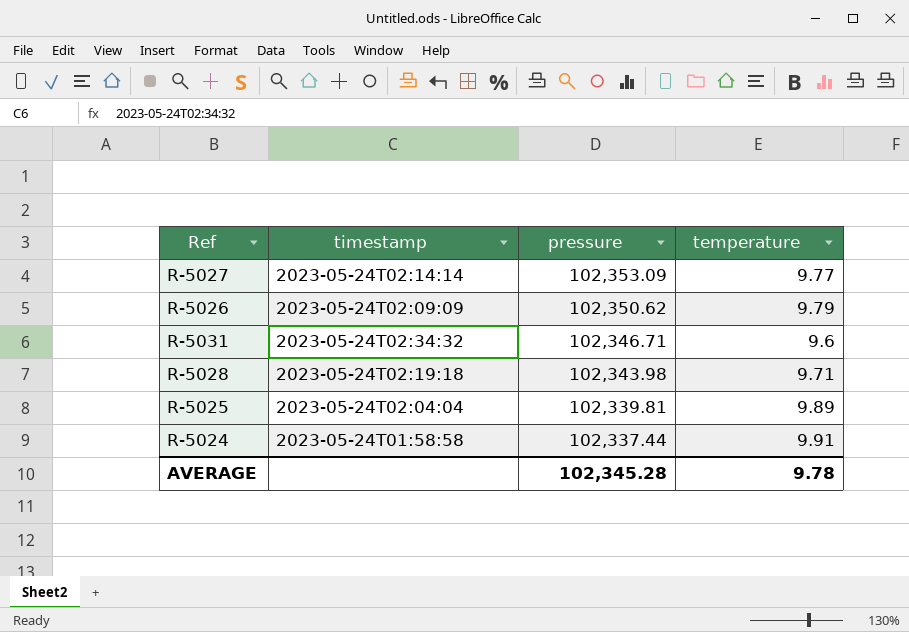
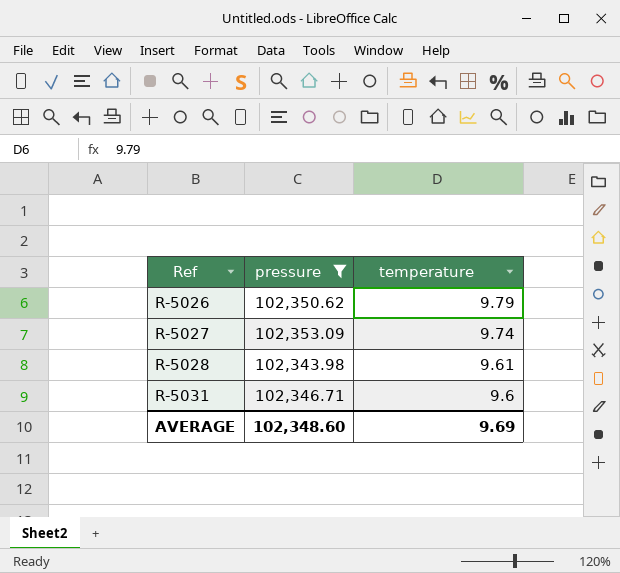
filter: none -> pressure >= 102,343.98
row order: pressure descending -> Ref ascending
column timestamp | position: 2 -> none
R-5027 | temperature: 9.77 -> 9.74
R-5028 | temperature: 9.71 -> 9.61
AVERAGE | pressure: 102,345.28 -> 102,348.60
AVERAGE | temperature: 9.78 -> 9.69

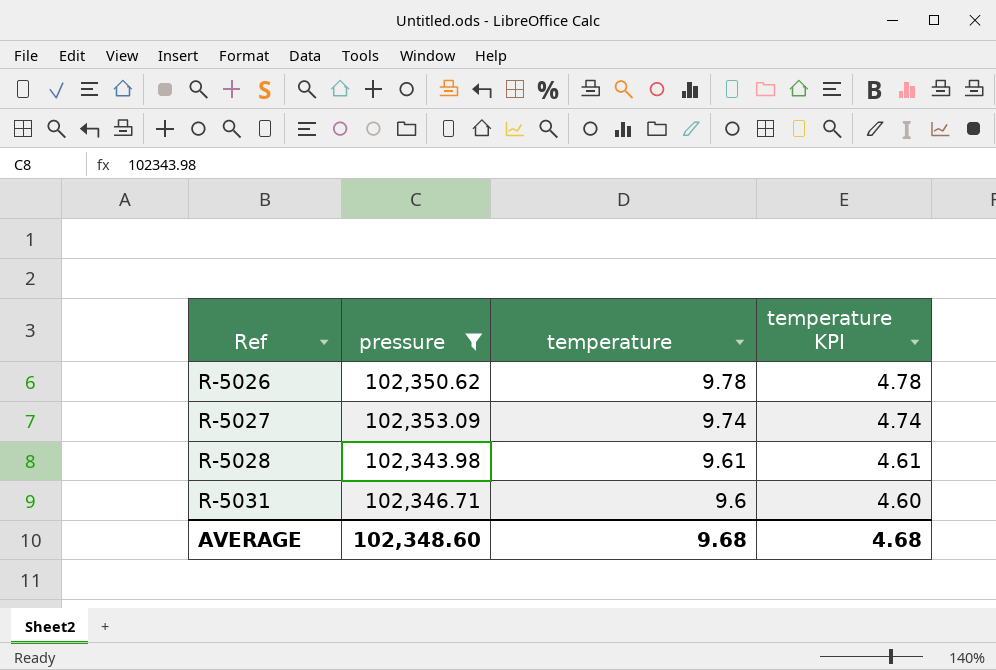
column temperature KPI | formula: none -> [temperature] - 5
R-5026 | temperature: 9.79 -> 9.78
AVERAGE | temperature: 9.69 -> 9.68

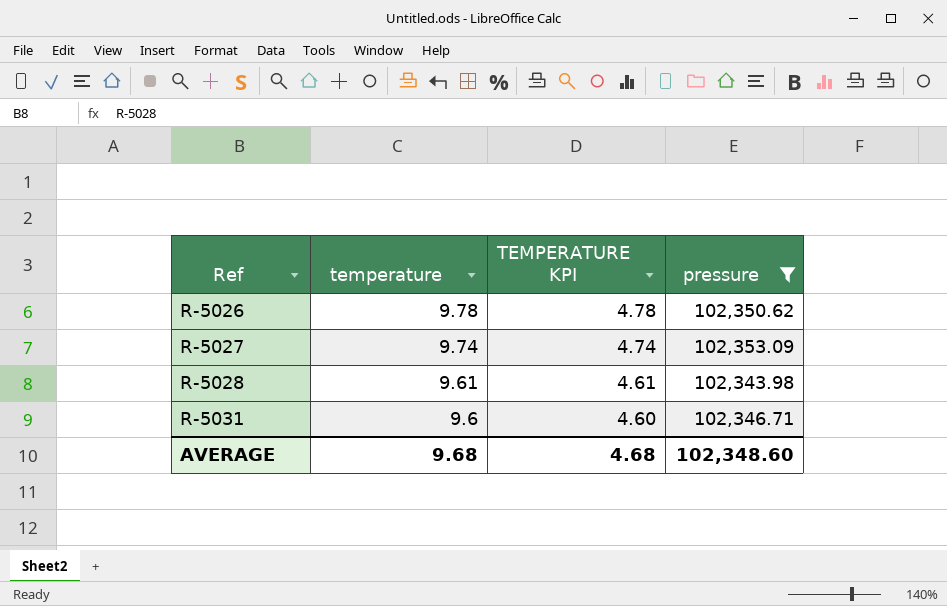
column name: temperature KPI -> TEMPERATURE KPI
column pressure | position: 2 -> 4

